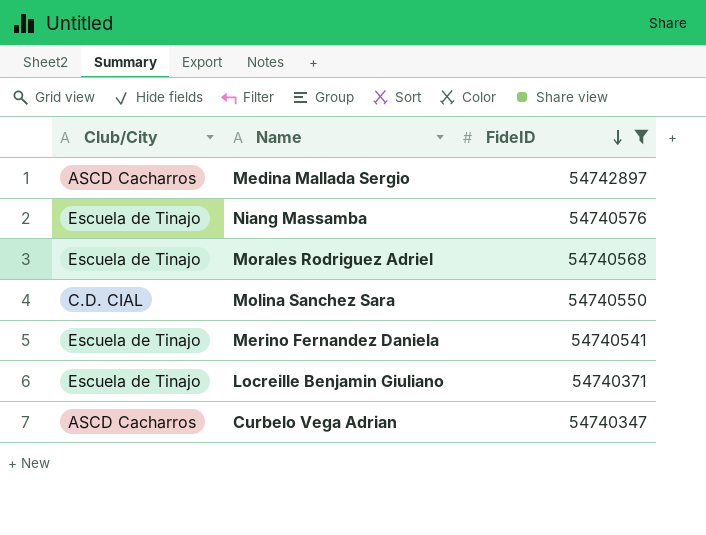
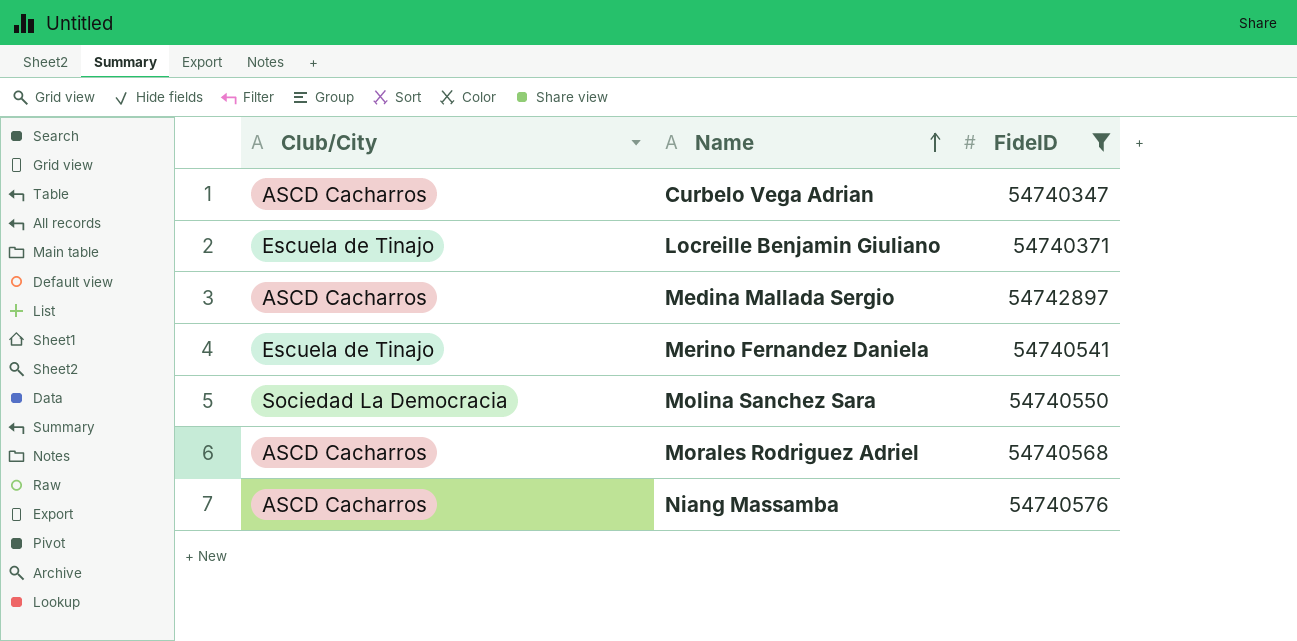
row order: FideID descending -> Name ascending
Molina Sanchez Sara | Club/City: C.D. CIAL -> Sociedad La Democracia
Morales Rodriguez Adriel | Club/City: Escuela de Tinajo -> ASCD Cacharros
Niang Massamba | Club/City: Escuela de Tinajo -> ASCD Cacharros

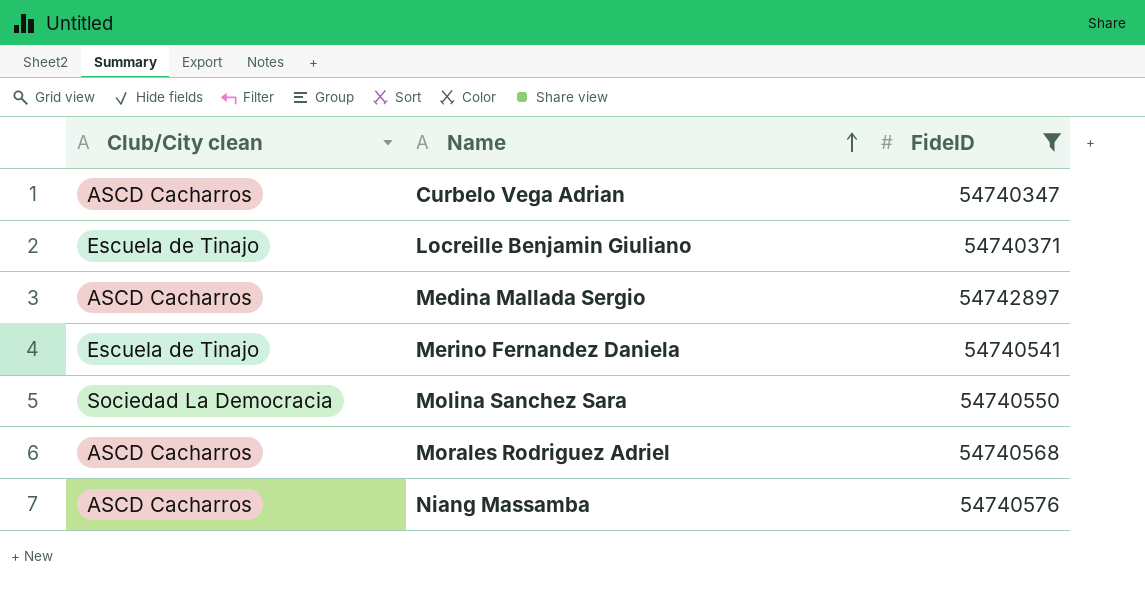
column name: Club/City -> Club/City clean

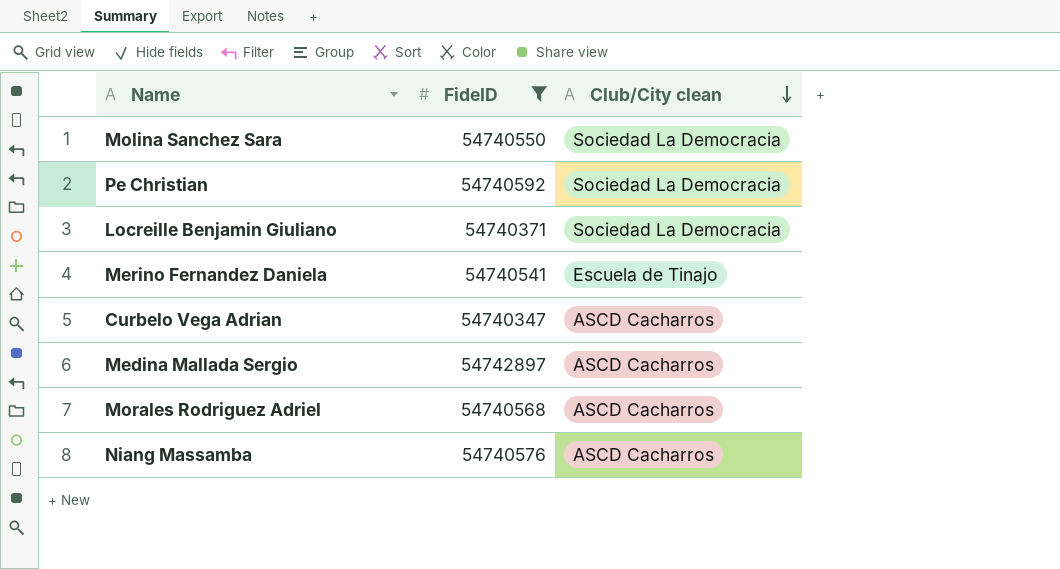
row order: Name ascending -> Club/City clean descending
column Club/City clean | position: 1 -> 3
row Pe Christian: none -> 54740592 | Sociedad La Democracia
Locreille Benjamin Giuliano | Club/City clean: Escuela de Tinajo -> Sociedad La Democracia

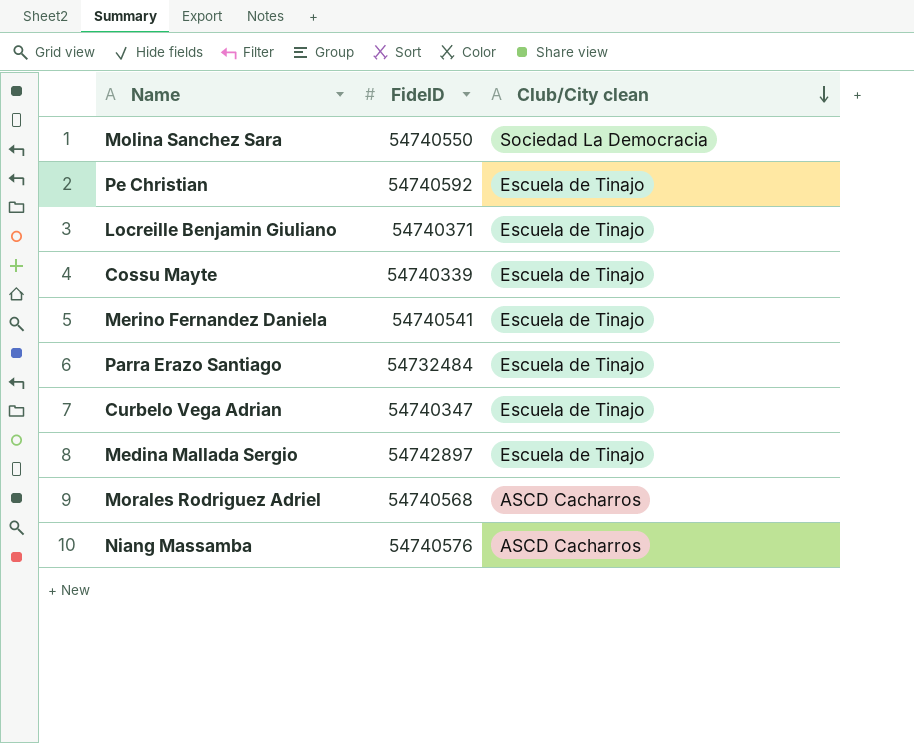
filter: FideID >= 54740347 -> none
Pe Christian | Club/City clean: Sociedad La Democracia -> Escuela de Tinajo
Locreille Benjamin Giuliano | Club/City clean: Sociedad La Democracia -> Escuela de Tinajo
Curbelo Vega Adrian | Club/City clean: ASCD Cacharros -> Escuela de Tinajo
Medina Mallada Sergio | Club/City clean: ASCD Cacharros -> Escuela de Tinajo

